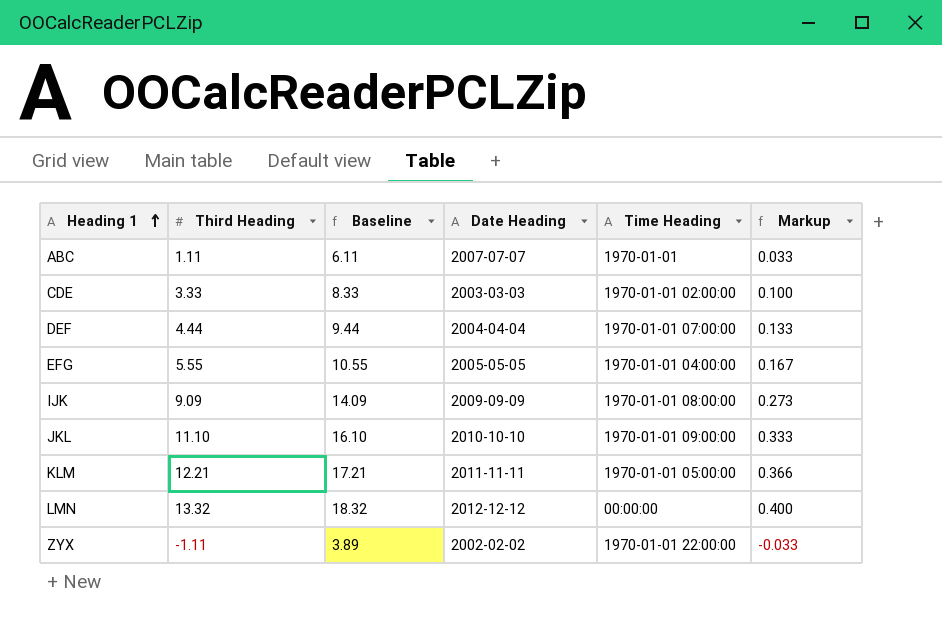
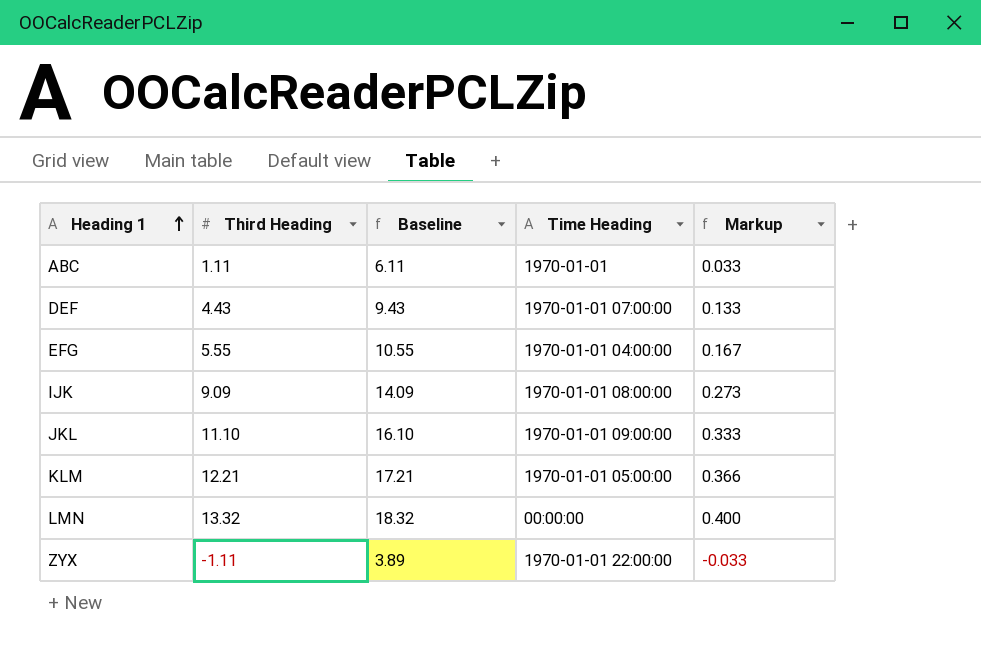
column Date Heading | position: 4 -> none
row CDE: 3.33 | 8.33 | 2003-03-03 | 1970-01-01 02:00:00 | 0.100 -> none
DEF | Third Heading: 4.44 -> 4.43
DEF | Baseline: 9.44 -> 9.43

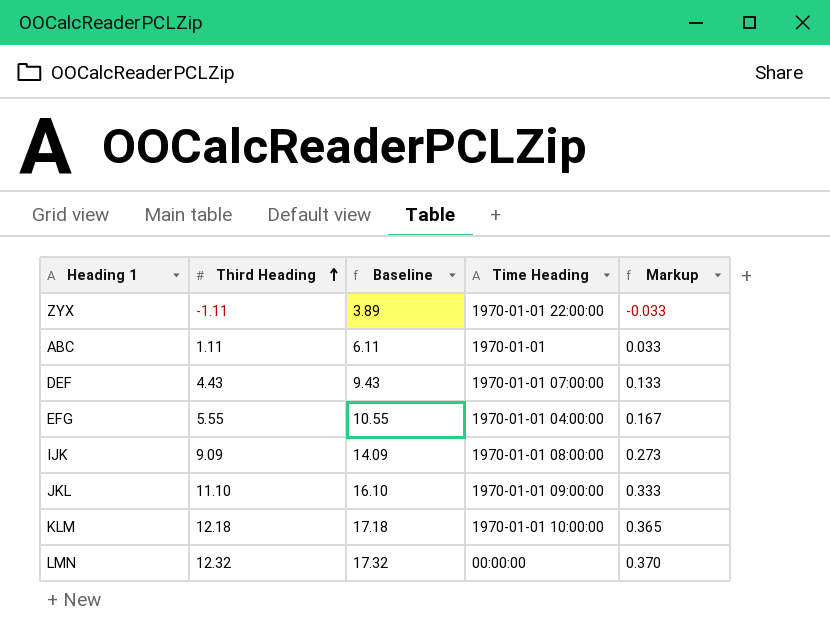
row order: Heading 1 ascending -> Third Heading ascending
KLM | Third Heading: 12.21 -> 12.18
KLM | Baseline: 17.21 -> 17.18
KLM | Time Heading: 1970-01-01 05:00:00 -> 1970-01-01 10:00:00
KLM | Markup: 0.366 -> 0.365
LMN | Third Heading: 13.32 -> 12.32
LMN | Baseline: 18.32 -> 17.32
LMN | Markup: 0.400 -> 0.370

